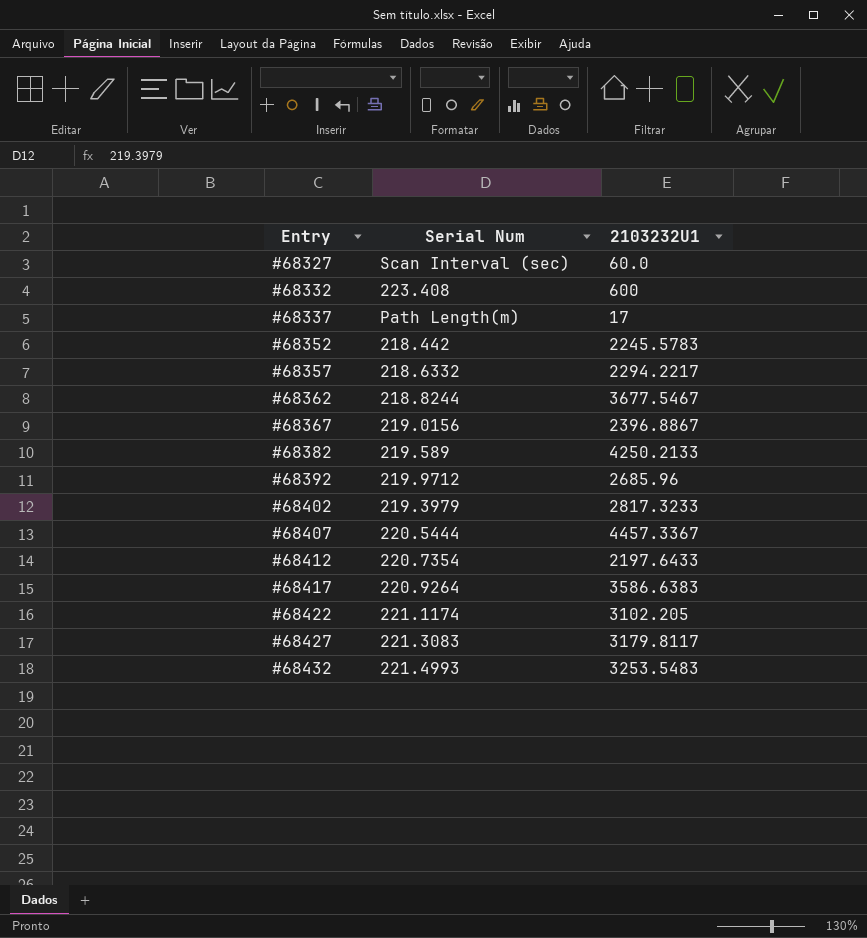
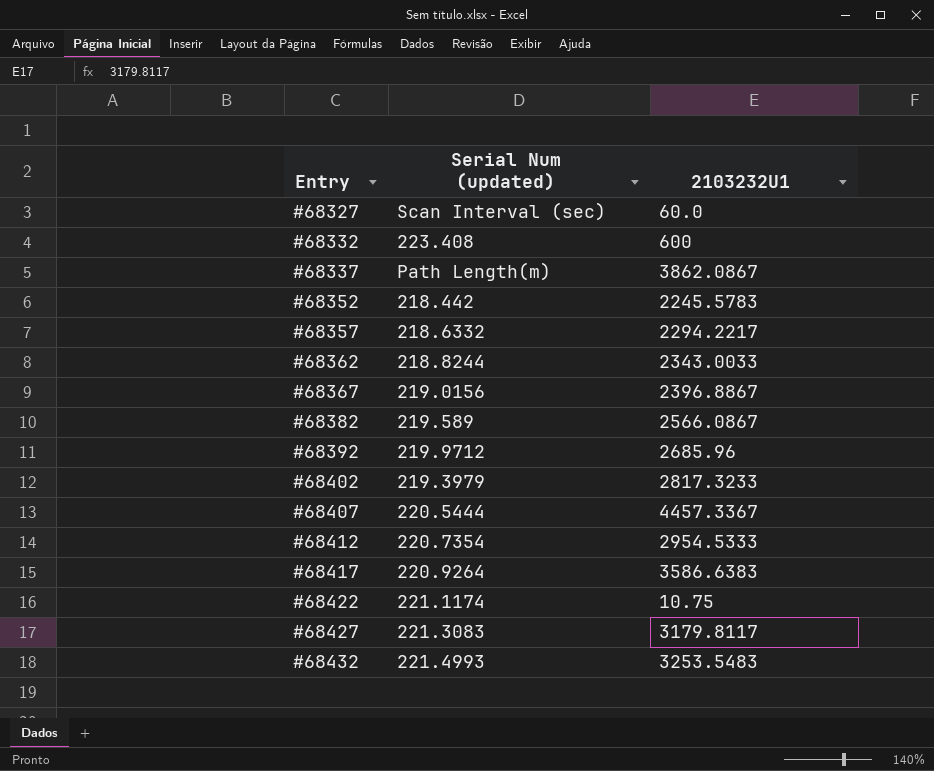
column name: Serial Num -> Serial Num (updated)
#68337 | 2103232U1: 17 -> 3862.0867
#68362 | 2103232U1: 3677.5467 -> 2343.0033
#68382 | 2103232U1: 4250.2133 -> 2566.0867
#68412 | 2103232U1: 2197.6433 -> 2954.5333
#68422 | 2103232U1: 3102.205 -> 10.75

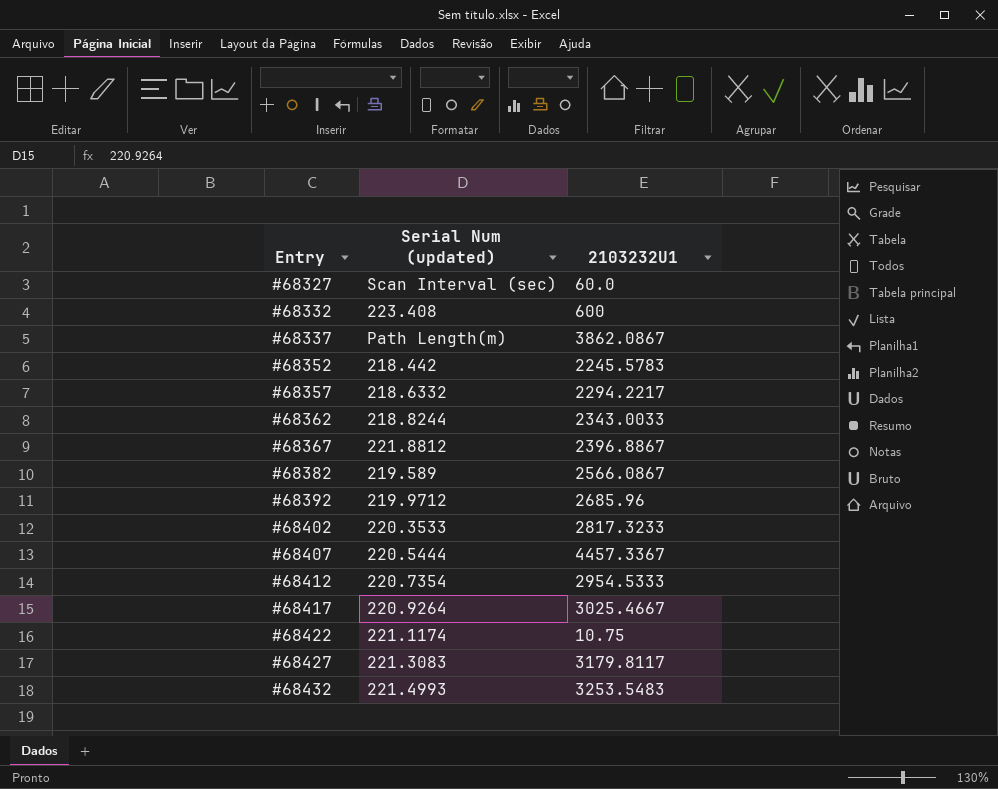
#68367 | Serial Num (updated): 219.0156 -> 221.8812
#68402 | Serial Num (updated): 219.3979 -> 220.3533
#68417 | 2103232U1: 3586.6383 -> 3025.4667

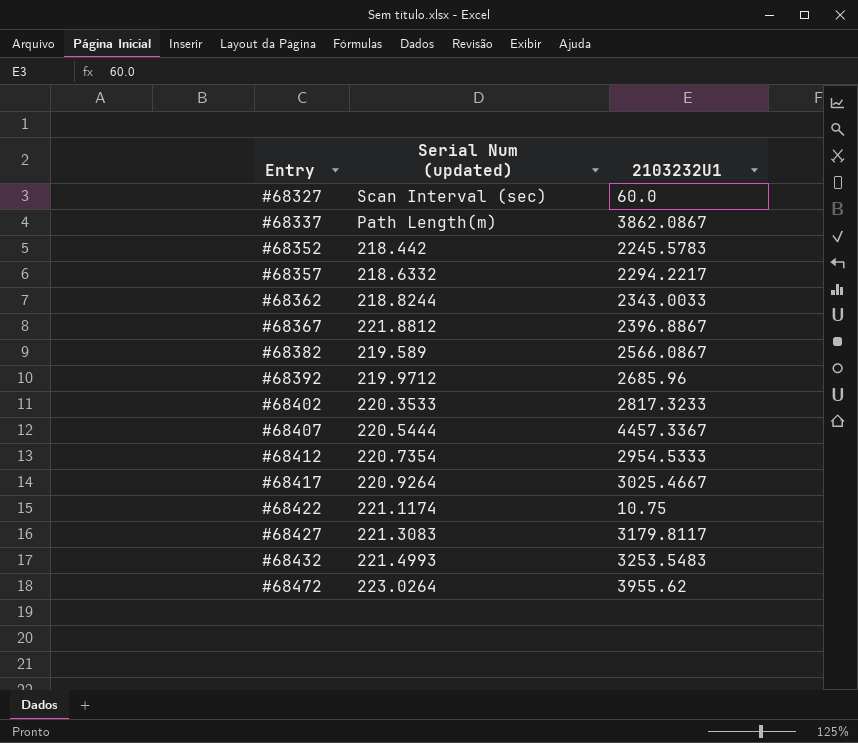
row #68332: 223.408 | 600 -> none
row #68472: none -> 223.0264 | 3955.62

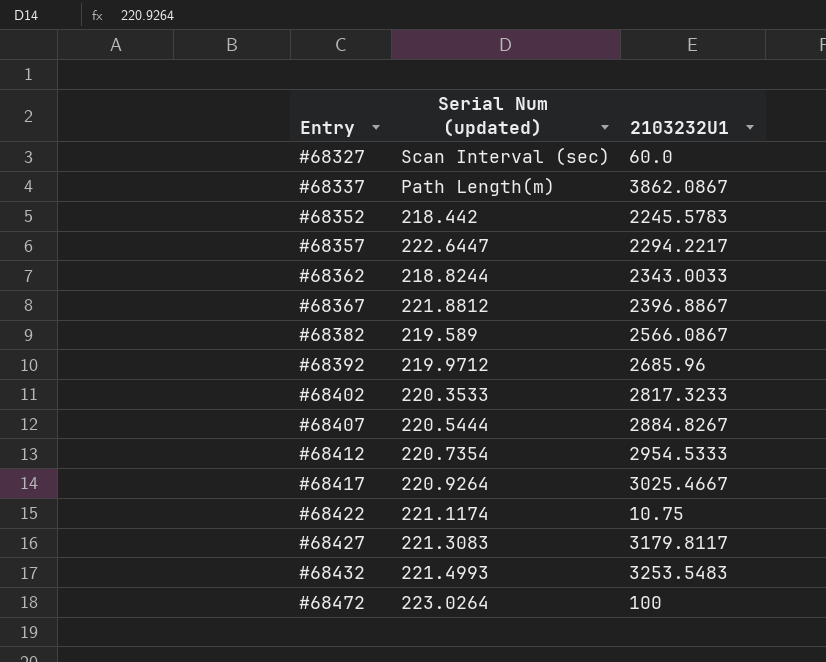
#68357 | Serial Num (updated): 218.6332 -> 222.6447
#68407 | 2103232U1: 4457.3367 -> 2884.8267
#68472 | 2103232U1: 3955.62 -> 100

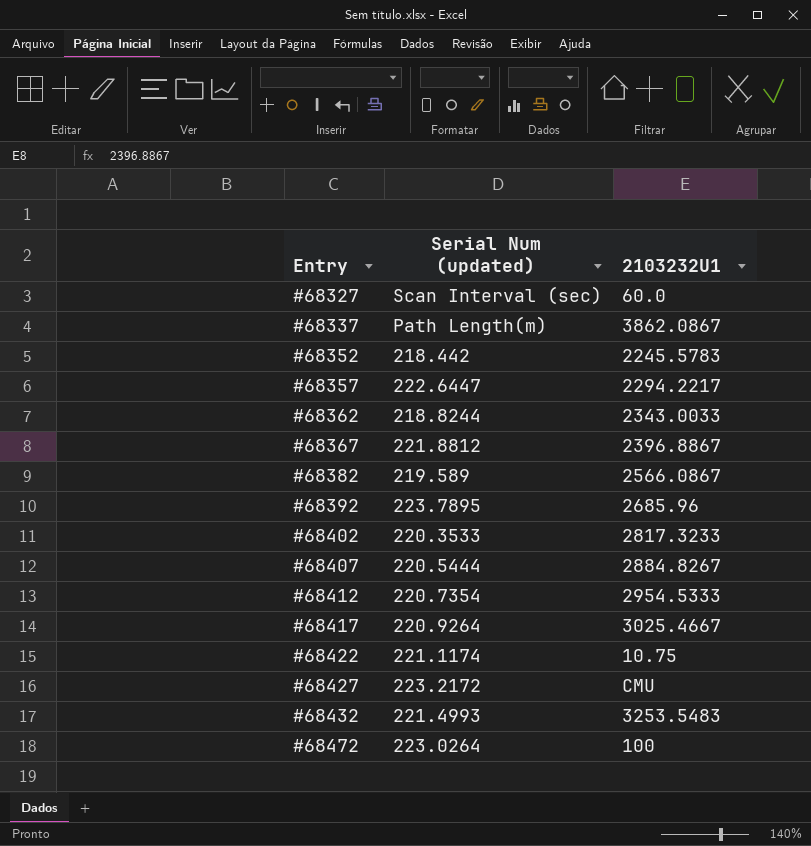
#68392 | Serial Num (updated): 219.9712 -> 223.7895
#68427 | Serial Num (updated): 221.3083 -> 223.2172
#68427 | 2103232U1: 3179.8117 -> CMU

